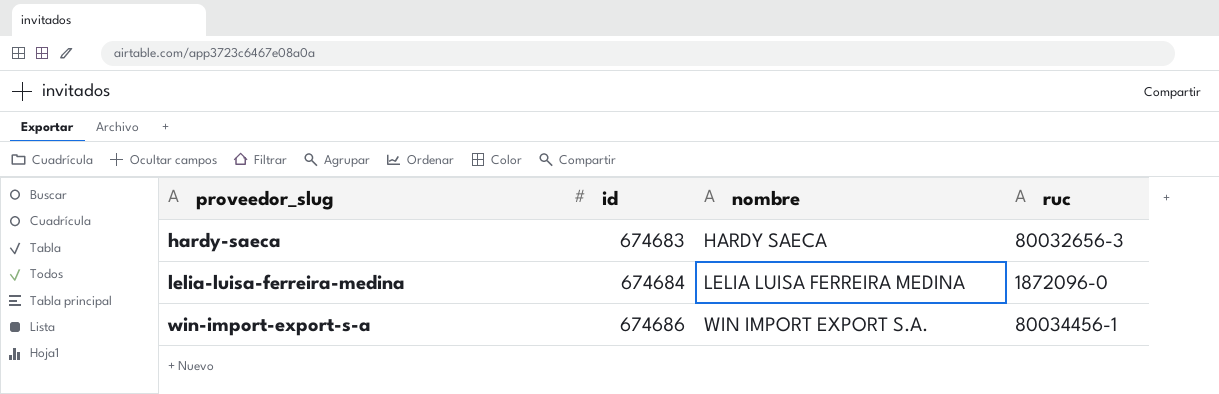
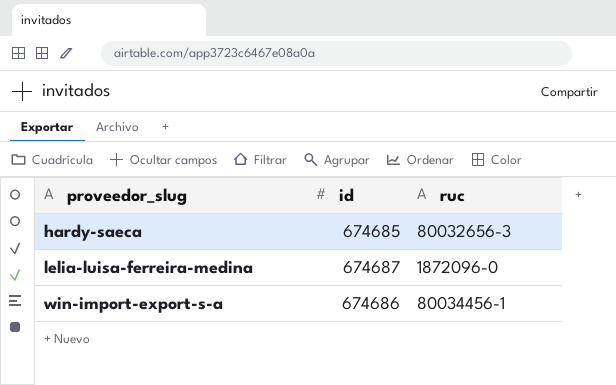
column nombre | position: 3 -> none
hardy-saeca | id: 674683 -> 674685
lelia-luisa-ferreira-medina | id: 674684 -> 674687

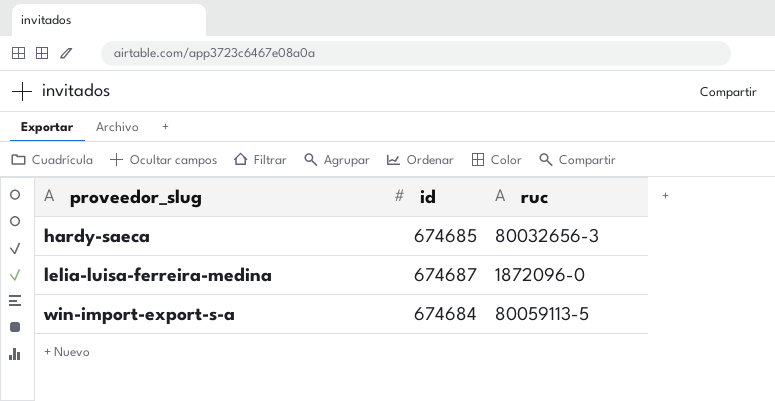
win-import-export-s-a | id: 674686 -> 674684
win-import-export-s-a | ruc: 80034456-1 -> 80059113-5

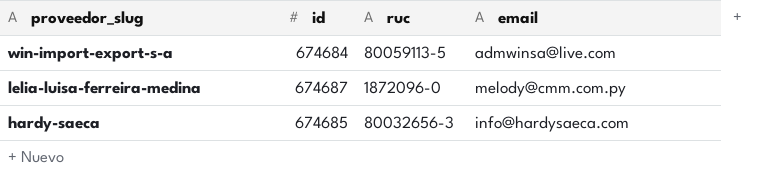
row order: proveedor_slug ascending -> proveedor_slug descending
column email | position: none -> 4

